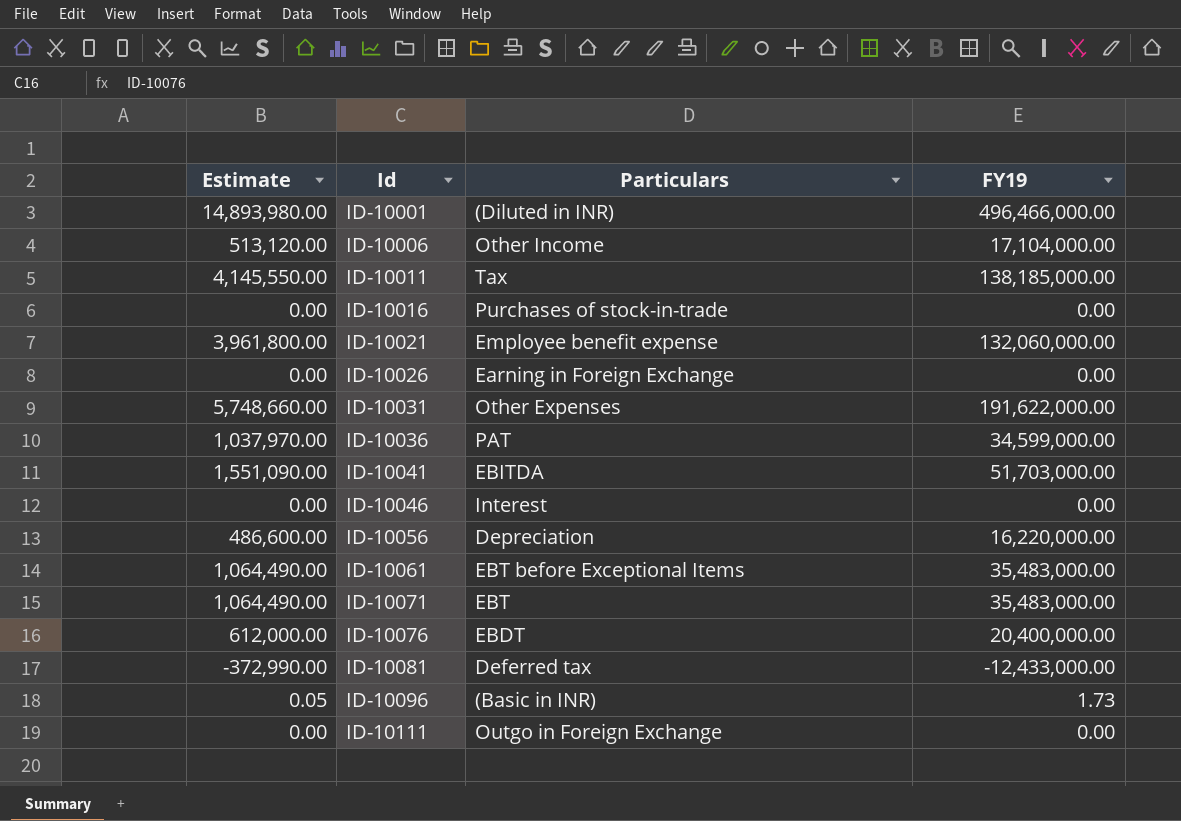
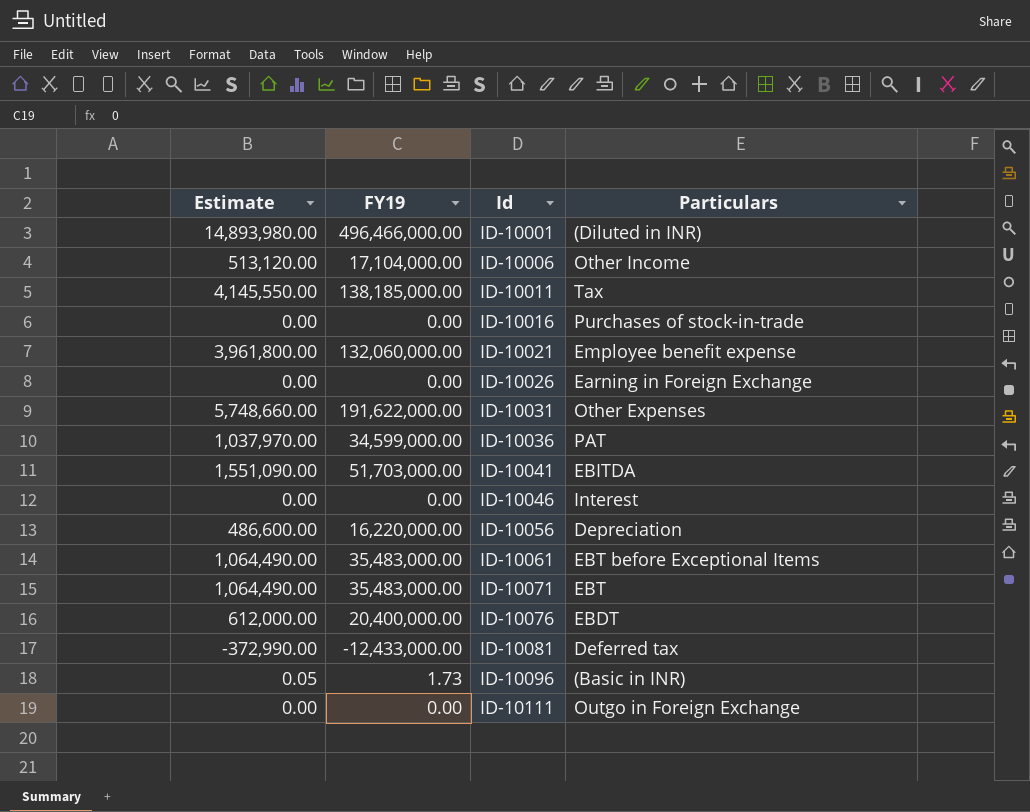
column FY19 | position: 4 -> 2

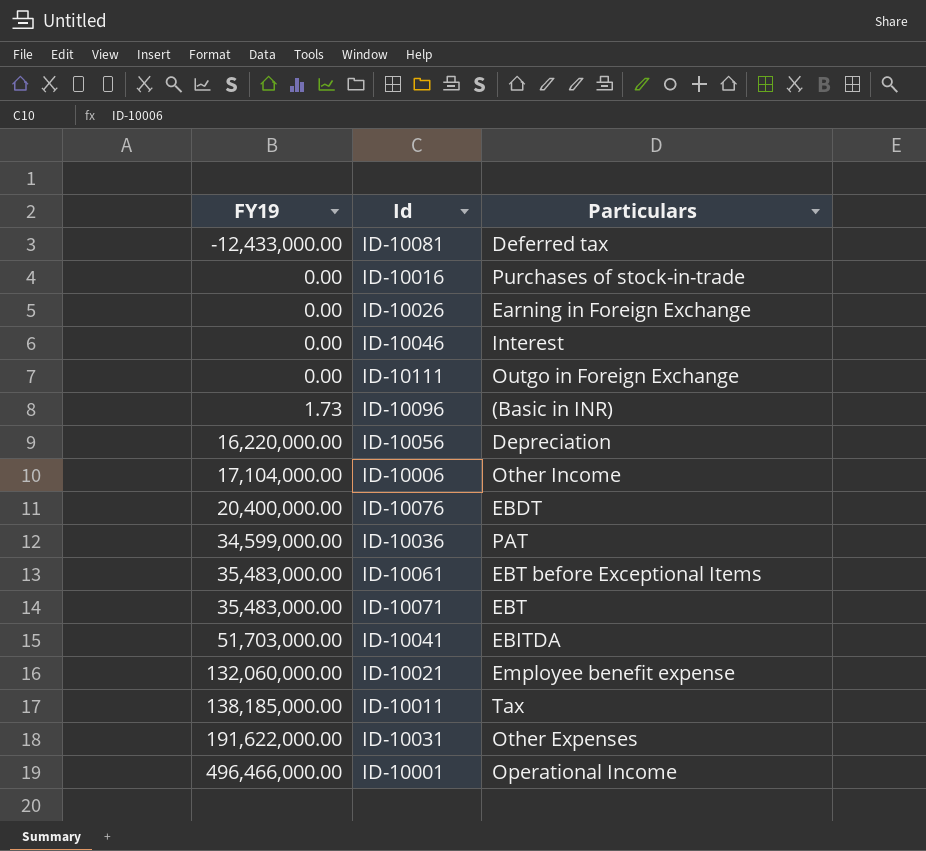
row order: Id ascending -> FY19 ascending
column Estimate | formula: [FY19] * 0.03 -> none
ID-10001 | Particulars: (Diluted in INR) -> Operational Income

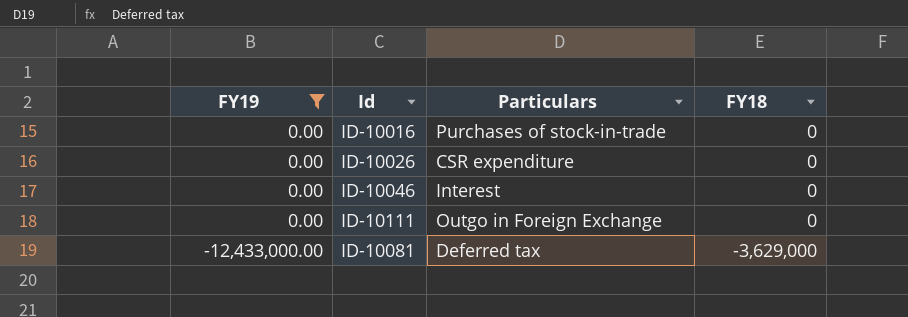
filter: none -> FY19 <= 0.00
row order: FY19 ascending -> FY19 descending
column FY18 | position: none -> 4
ID-10026 | Particulars: Earning in Foreign Exchange -> CSR expenditure

